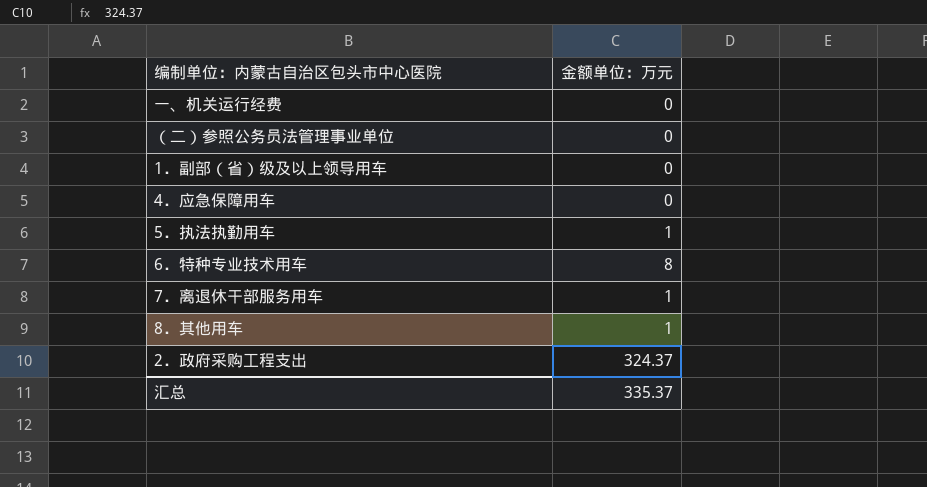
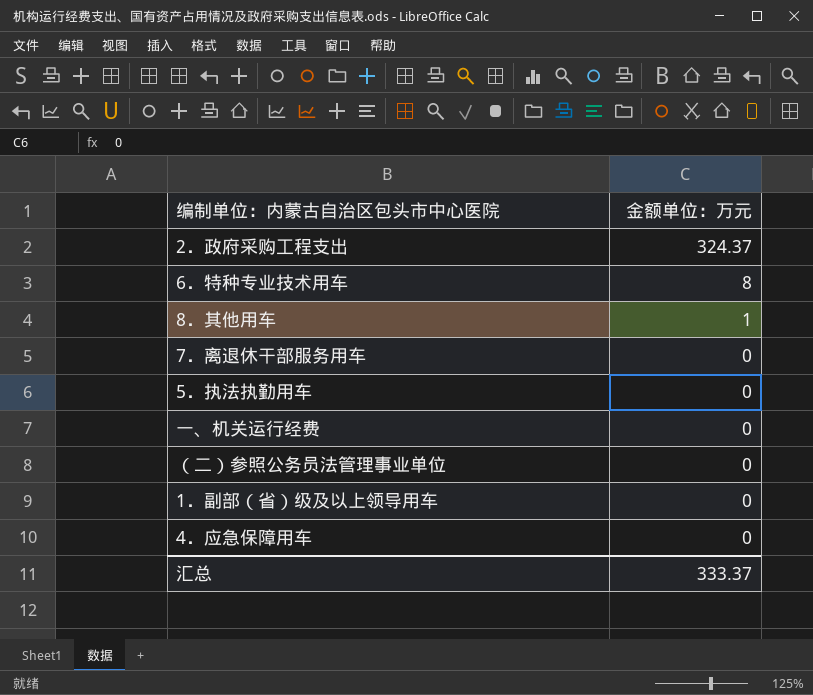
row order: none -> 金额单位：万元 descending
7．离退休干部服务用车 | 金额单位：万元: 1 -> 0
5．执法执勤用车 | 金额单位：万元: 1 -> 0
汇总 | 金额单位：万元: 335.37 -> 333.37

